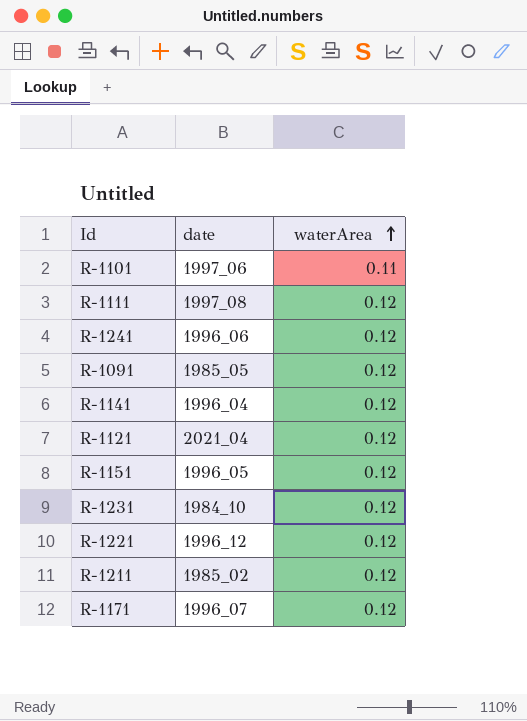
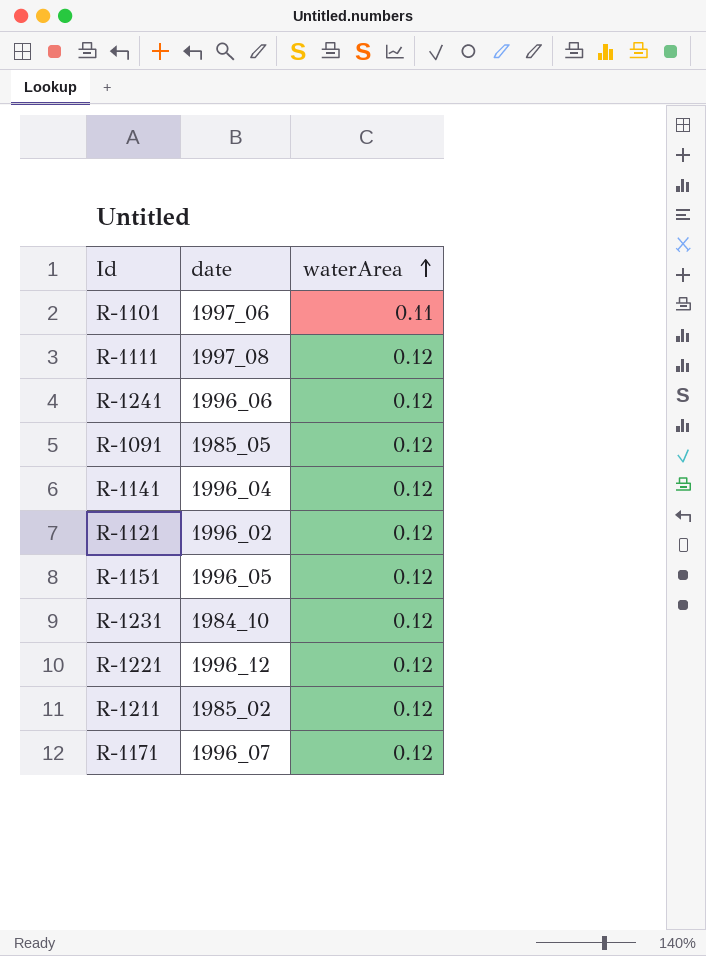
R-1121 | date: 2021_04 -> 1996_02

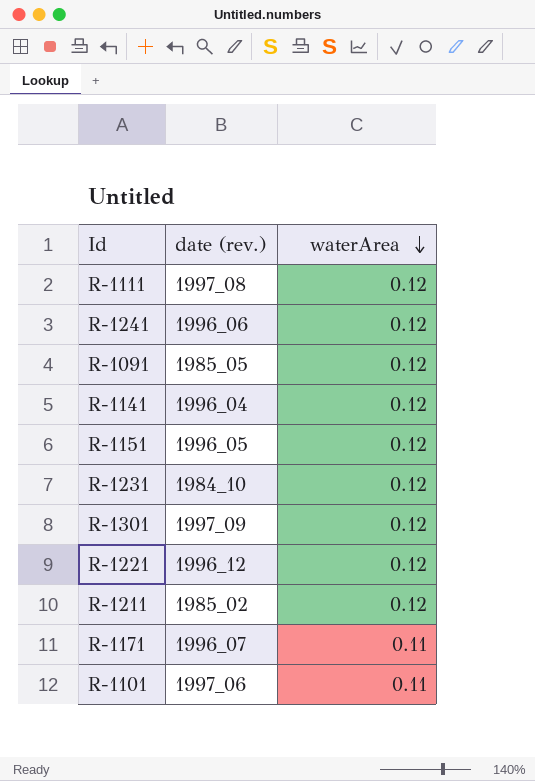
row order: waterArea ascending -> waterArea descending
column name: date -> date (rev.)
row R-1121: 1996_02 | 0.12 -> none
row R-1301: none -> 1997_09 | 0.12
R-1171 | waterArea: 0.12 -> 0.11

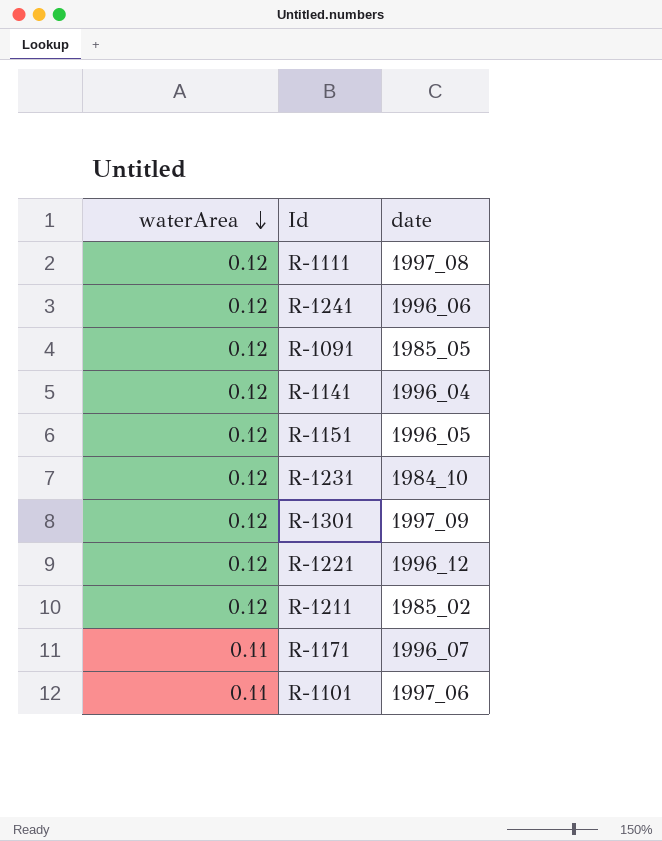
column waterArea | position: 3 -> 1
column name: date (rev.) -> date

